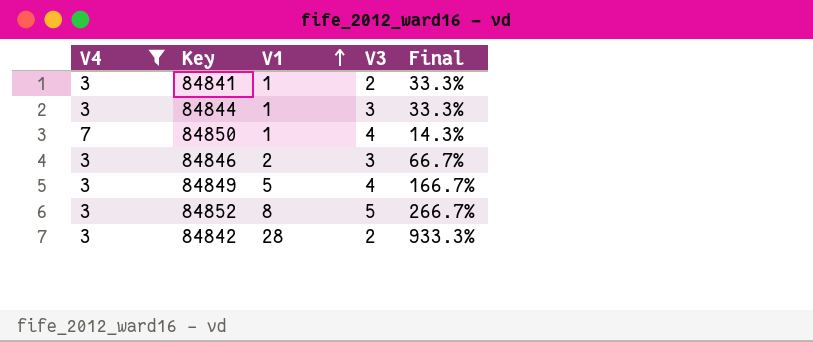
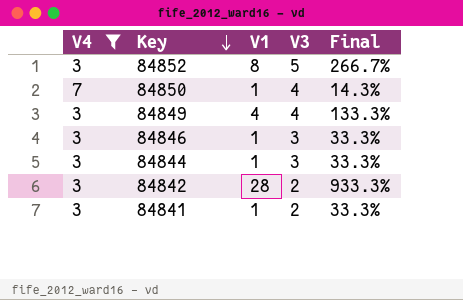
row order: V1 ascending -> Key descending
84849 | V1: 5 -> 4
84849 | Final: 166.7% -> 133.3%
84846 | V1: 2 -> 1
84846 | Final: 66.7% -> 33.3%

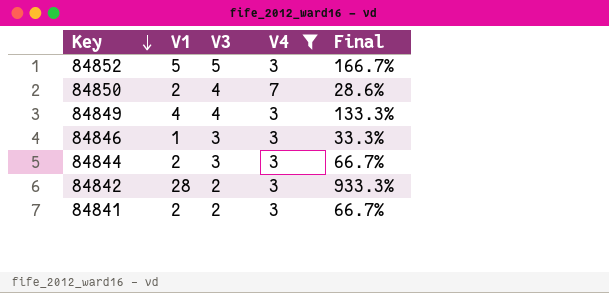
column V4 | position: 1 -> 4
84852 | V1: 8 -> 5
84852 | Final: 266.7% -> 166.7%
84850 | V1: 1 -> 2
84850 | Final: 14.3% -> 28.6%
84844 | V1: 1 -> 2
84844 | Final: 33.3% -> 66.7%
84841 | V1: 1 -> 2
84841 | Final: 33.3% -> 66.7%

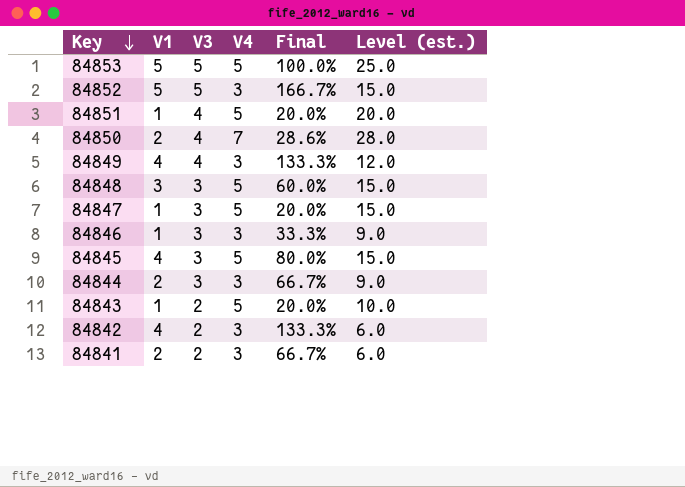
filter: V4 != 5 -> none
column Level (est.) | formula: none -> [V3] * [V4]
84842 | V1: 28 -> 4
84842 | Final: 933.3% -> 133.3%

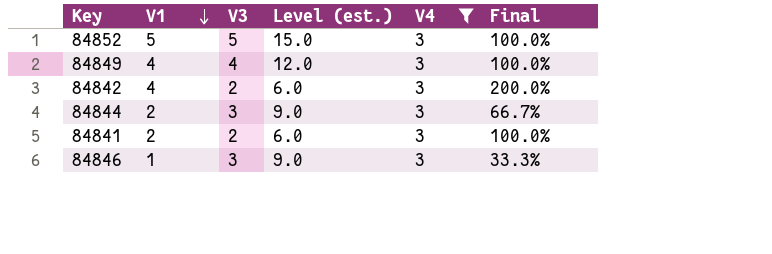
filter: none -> V4 = 3
row order: Key descending -> V1 descending
column Level (est.) | position: 6 -> 4
column Final | formula: [V1] / [V4] -> [V1] / [V3]

